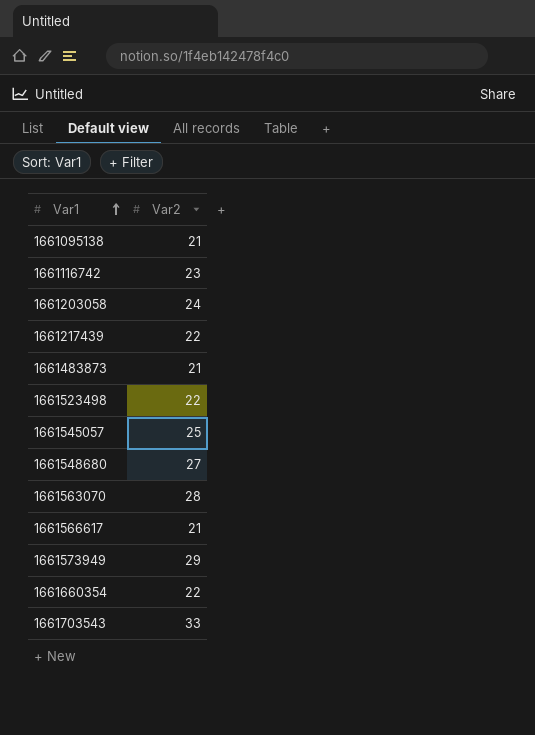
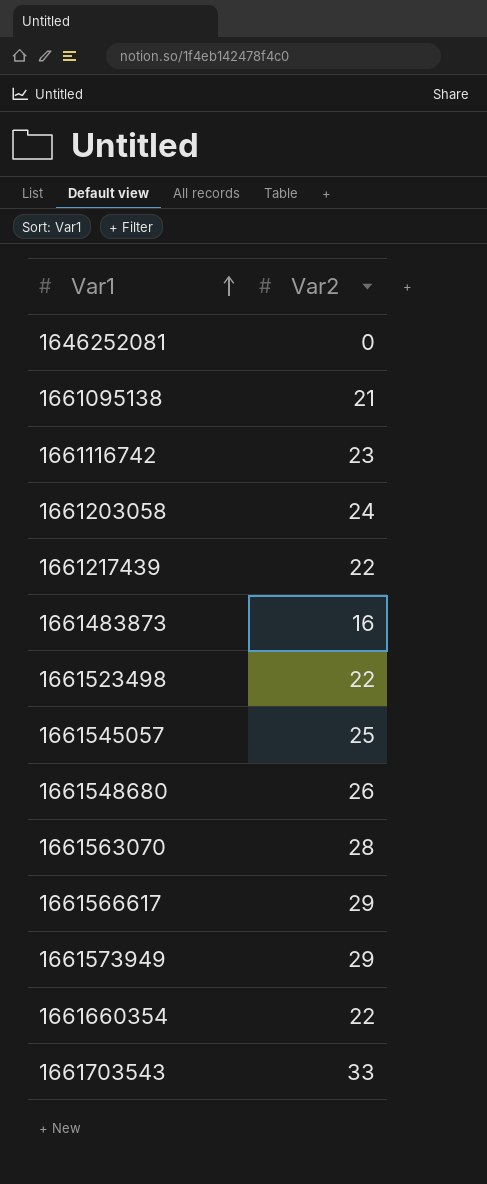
row 1646252081: none -> 0
1661483873 | Var2: 21 -> 16
1661548680 | Var2: 27 -> 26
1661566617 | Var2: 21 -> 29

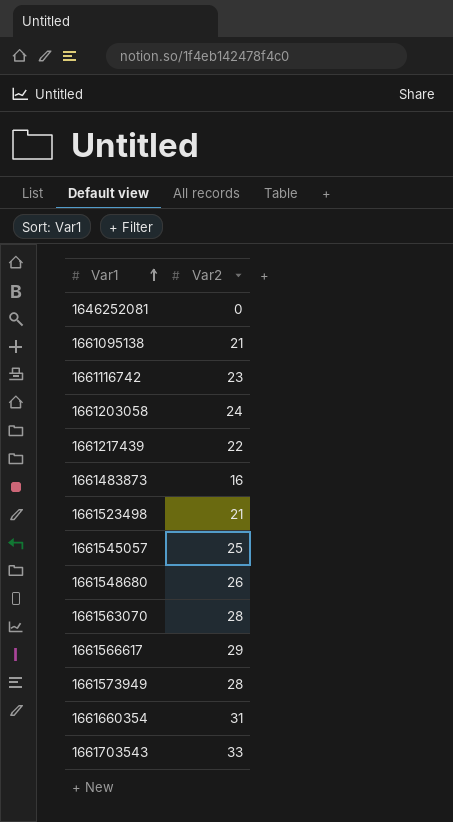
1661523498 | Var2: 22 -> 21
1661573949 | Var2: 29 -> 28
1661660354 | Var2: 22 -> 31

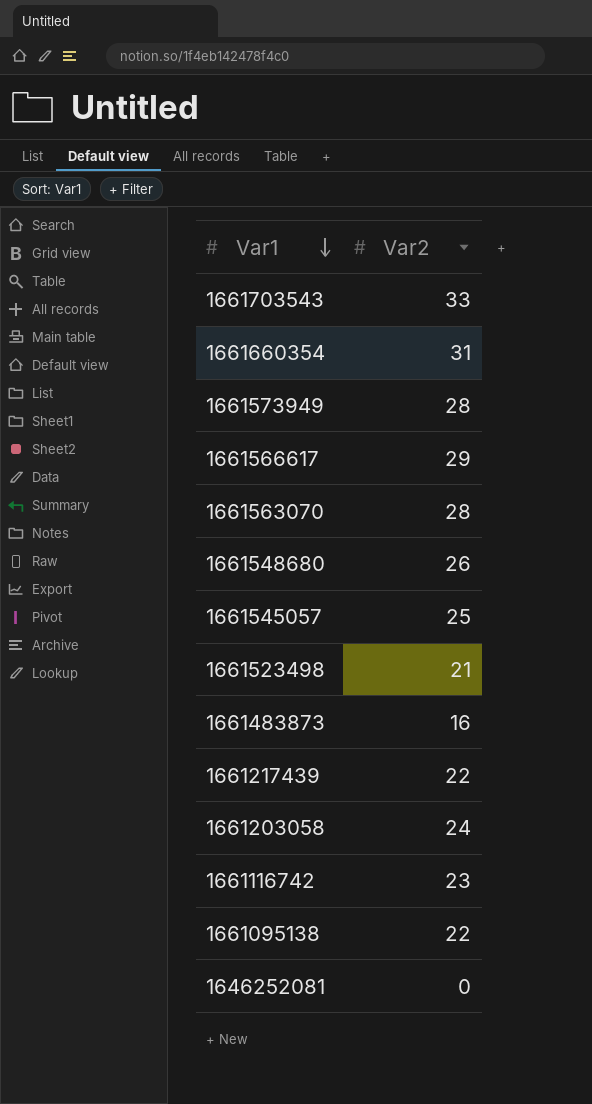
row order: Var1 ascending -> Var1 descending
1661095138 | Var2: 21 -> 22

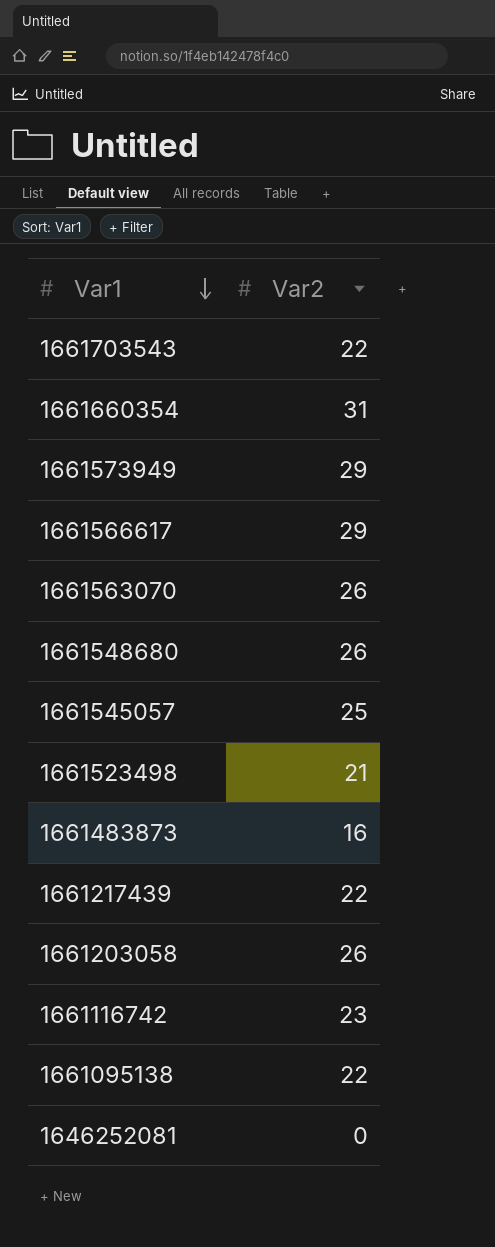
1661703543 | Var2: 33 -> 22
1661573949 | Var2: 28 -> 29
1661563070 | Var2: 28 -> 26
1661203058 | Var2: 24 -> 26

